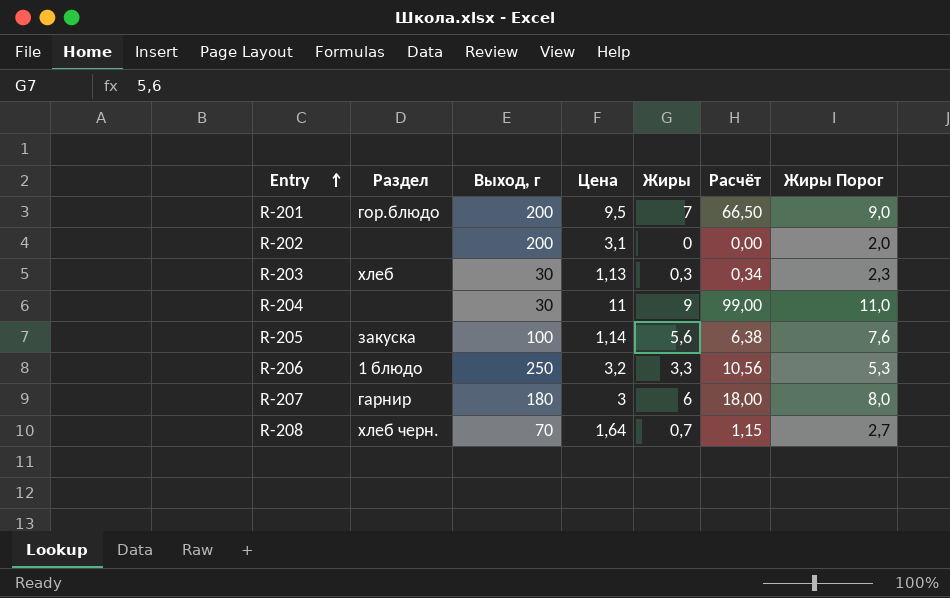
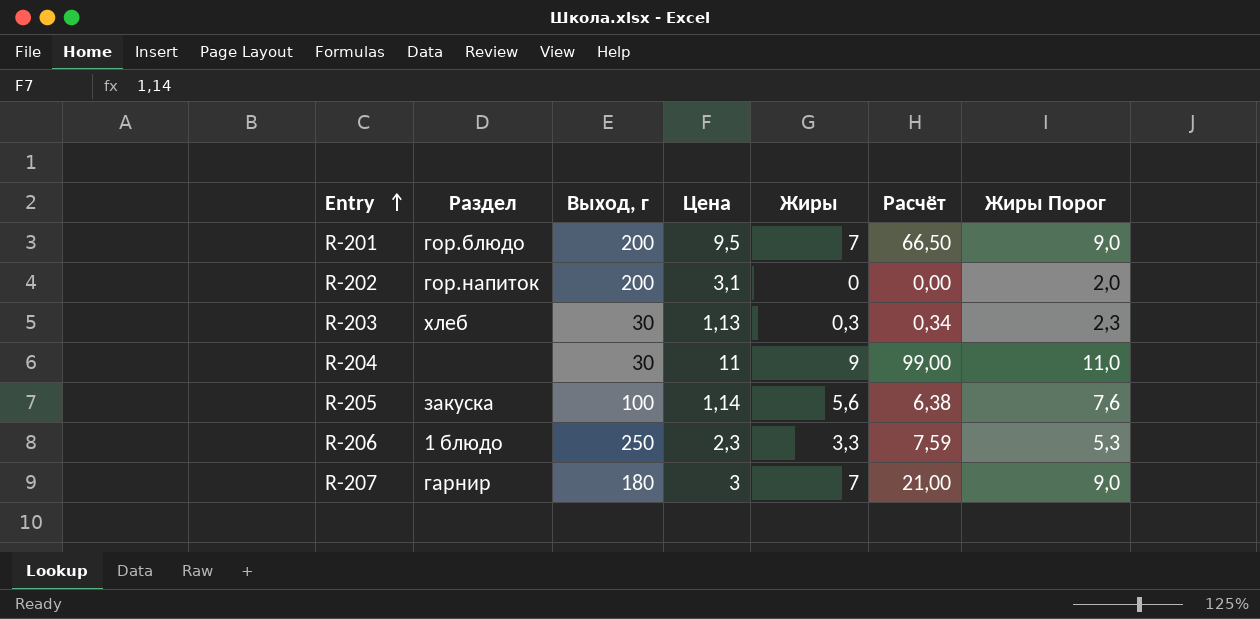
row R-208: хлеб черн. | 70 | 1,64 | 0,7 | 1,15 | 2,7 -> none
R-202 | Раздел: none -> гор.напиток
R-206 | Цена: 3,2 -> 2,3
R-206 | Расчёт: 10,56 -> 7,59
R-207 | Жиры: 6 -> 7
R-207 | Расчёт: 18,00 -> 21,00
R-207 | Жиры Порог: 8,0 -> 9,0

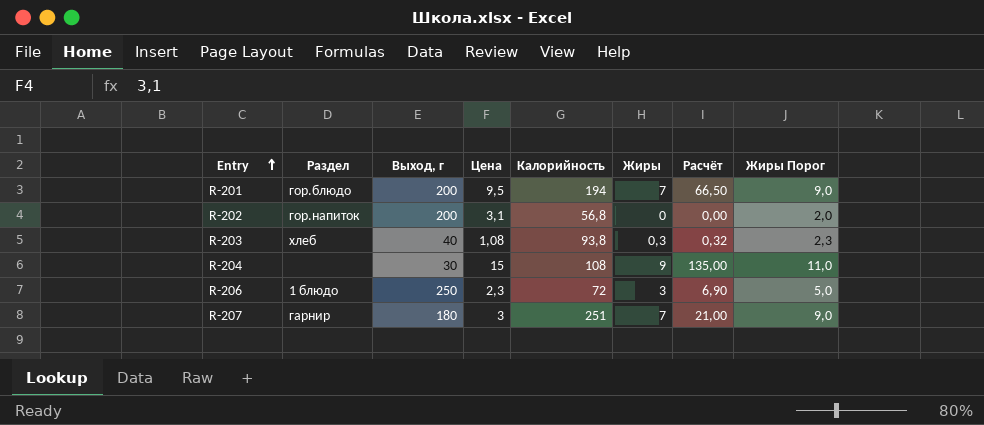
column Калорийность | position: none -> 5
row R-205: закуска | 100 | 1,14 | 5,6 | 6,38 | 7,6 -> none
R-203 | Выход, г: 30 -> 40
R-203 | Цена: 1,13 -> 1,08
R-203 | Расчёт: 0,34 -> 0,32
R-204 | Цена: 11 -> 15
R-204 | Расчёт: 99,00 -> 135,00
R-206 | Жиры: 3,3 -> 3
R-206 | Расчёт: 7,59 -> 6,90
R-206 | Жиры Порог: 5,3 -> 5,0

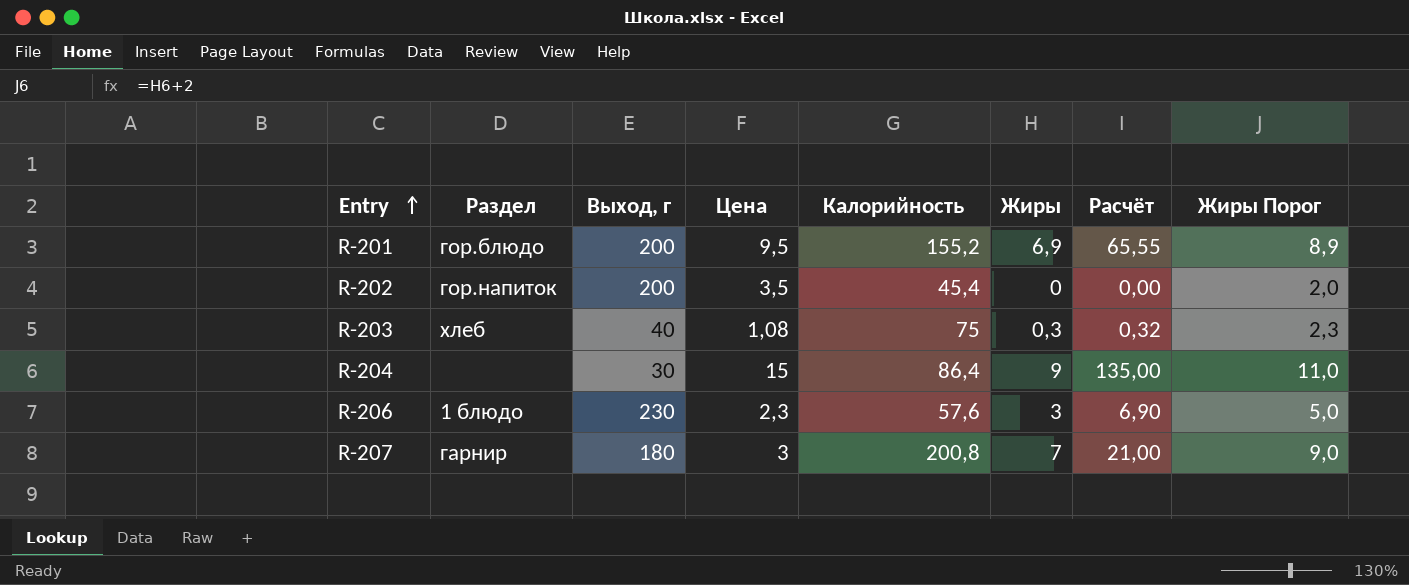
R-201 | Калорийность: 194 -> 155,2
R-201 | Жиры: 7 -> 6,9
R-201 | Расчёт: 66,50 -> 65,55
R-201 | Жиры Порог: 9,0 -> 8,9
R-202 | Цена: 3,1 -> 3,5
R-202 | Калорийность: 56,8 -> 45,4
R-203 | Калорийность: 93,8 -> 75
R-204 | Калорийность: 108 -> 86,4
R-206 | Выход, г: 250 -> 230
R-206 | Калорийность: 72 -> 57,6
R-207 | Калорийность: 251 -> 200,8

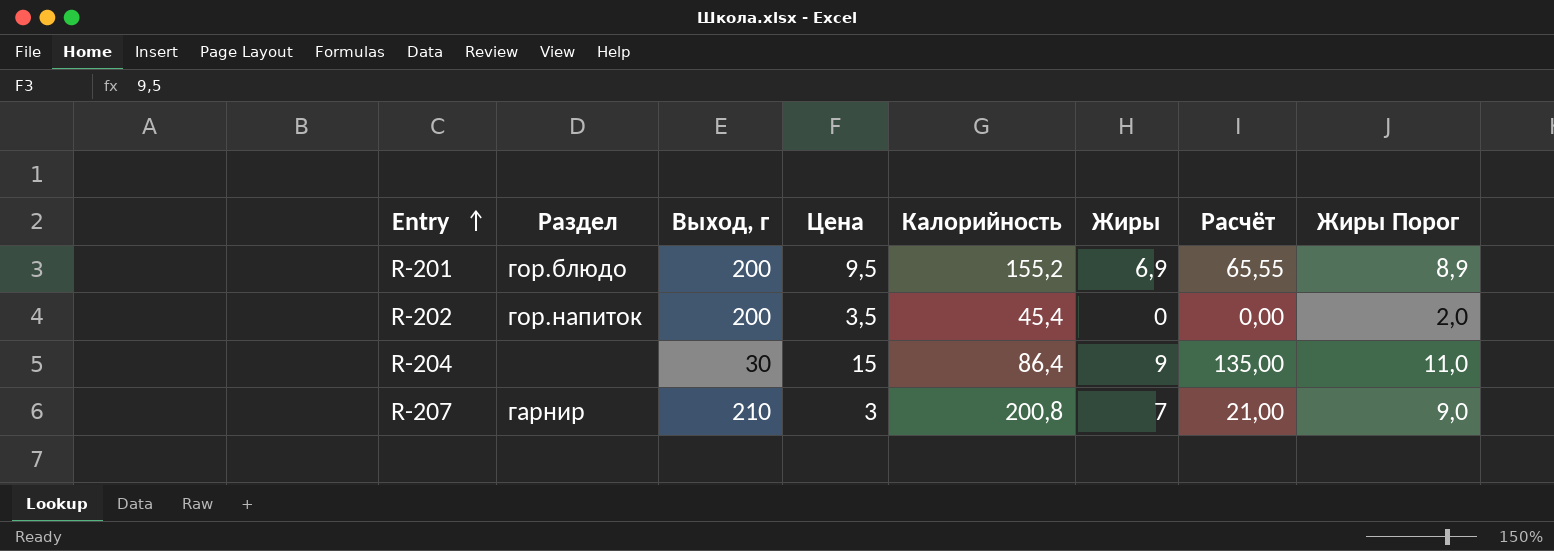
row R-203: хлеб | 40 | 1,08 | 75 | 0,3 | 0,32 | 2,3 -> none
row R-206: 1 блюдо | 230 | 2,3 | 57,6 | 3 | 6,90 | 5,0 -> none
R-207 | Выход, г: 180 -> 210

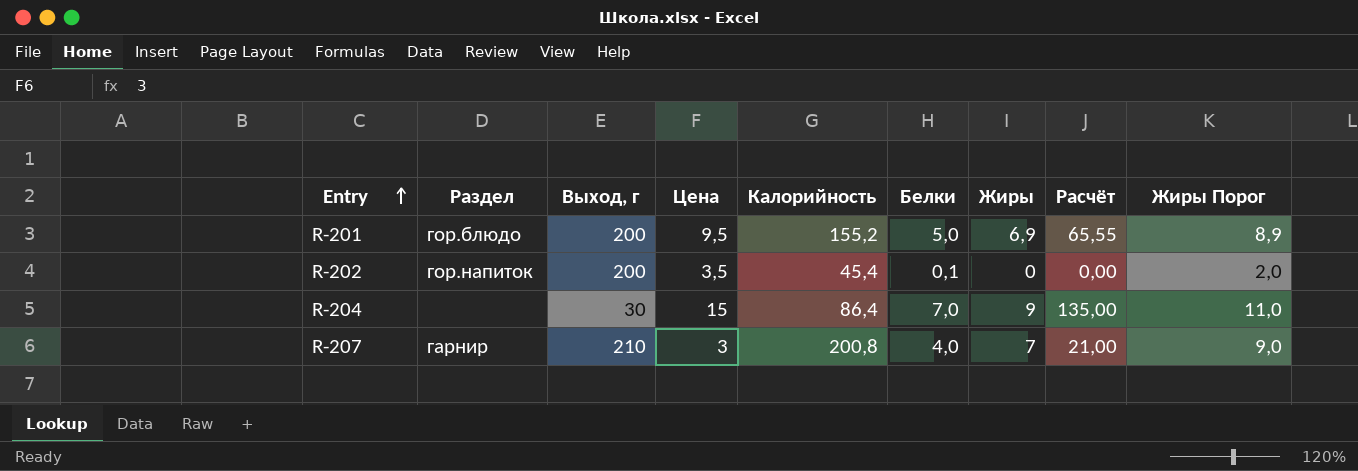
column Белки | position: none -> 6

